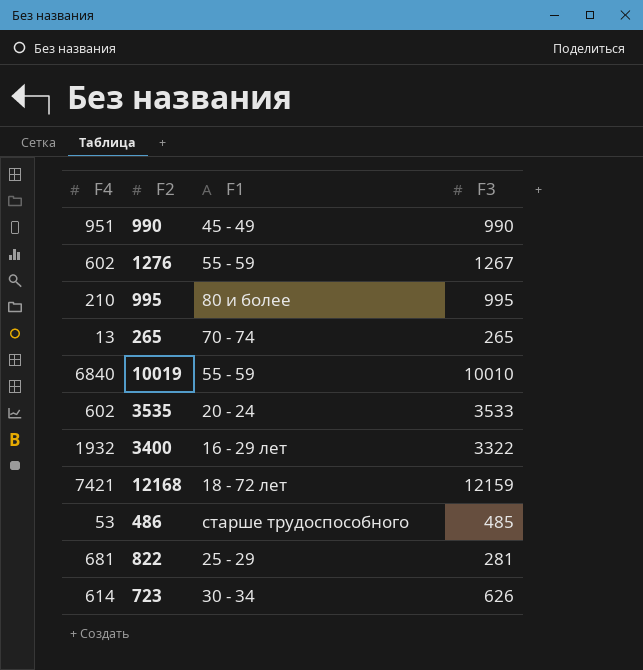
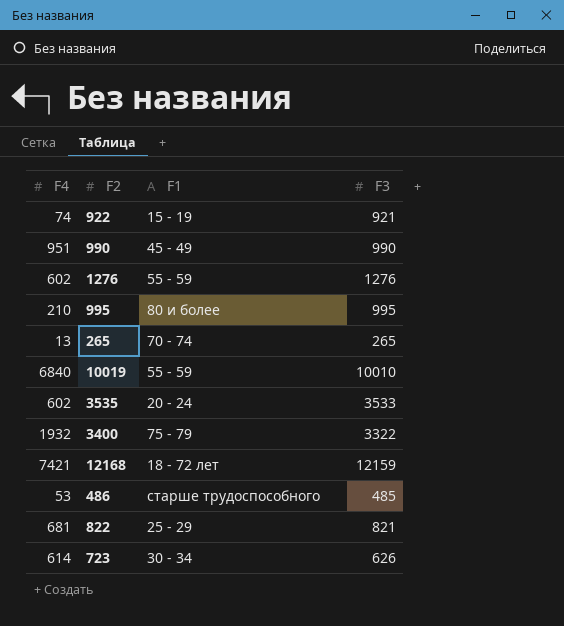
row 922: none -> 74 | 15 - 19 | 921
1276 | F3: 1267 -> 1276
3400 | F1: 16 - 29 лет -> 75 - 79
822 | F3: 281 -> 821

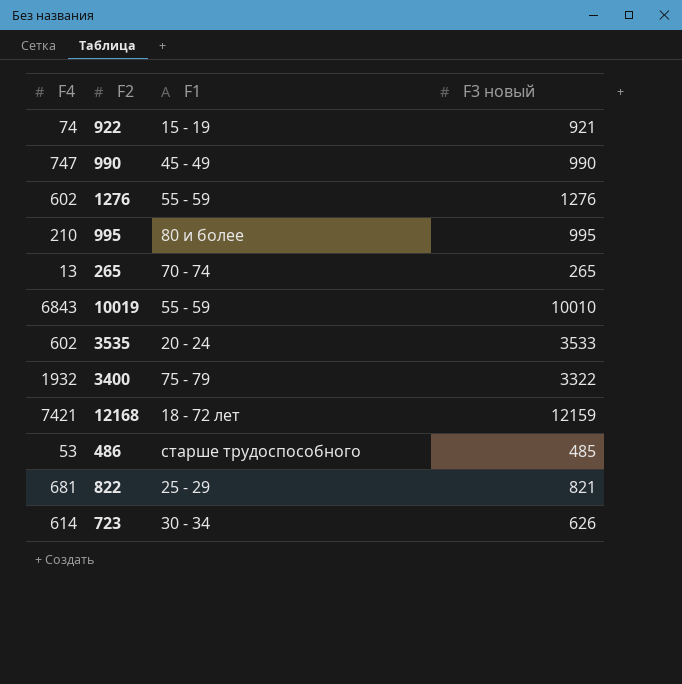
column name: F3 -> F3 новый
990 | F4: 951 -> 747
10019 | F4: 6840 -> 6843

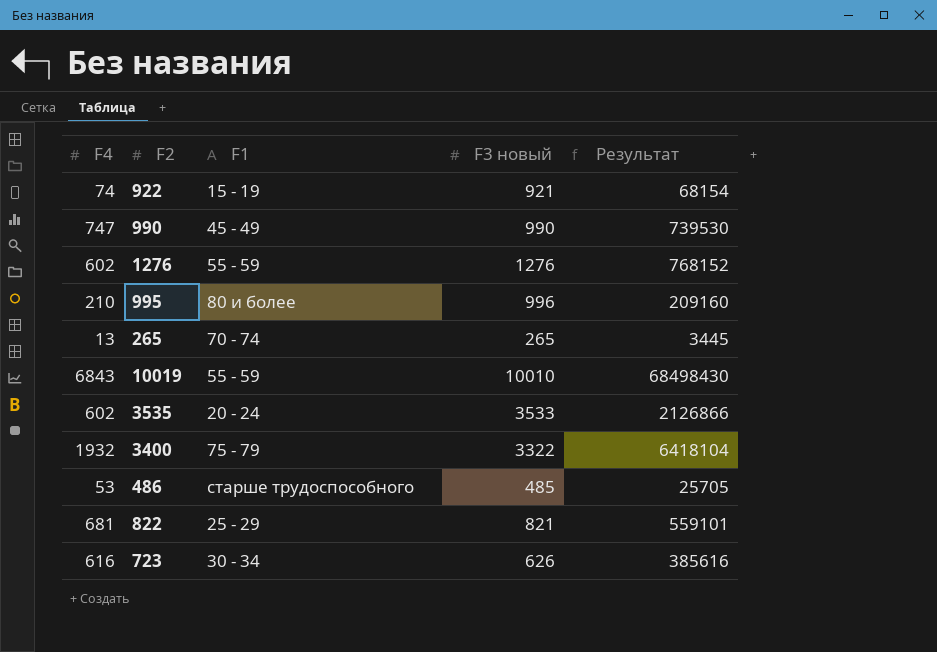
column Результат | formula: none -> [F4] * [F3 новый]
row 12168: 7421 | 18 - 72 лет | 12159 -> none
995 | F3 новый: 995 -> 996
723 | F4: 614 -> 616

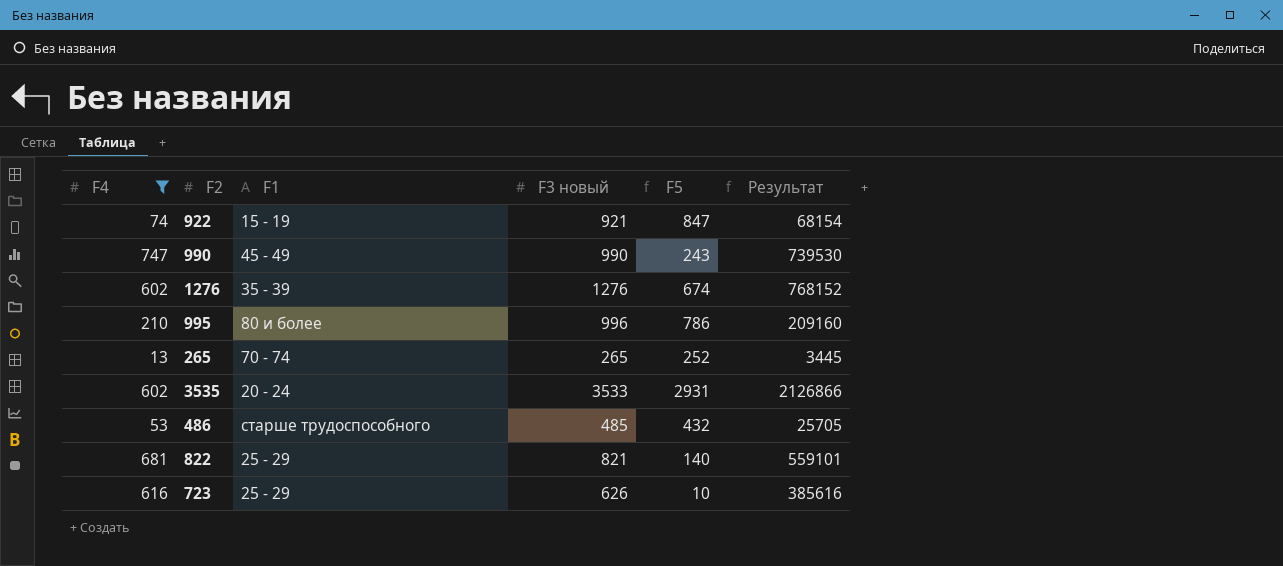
filter: none -> F4 <= 747
column F5 | formula: none -> [F3 новый] - [F4]
1276 | F1: 55 - 59 -> 35 - 39
723 | F1: 30 - 34 -> 25 - 29

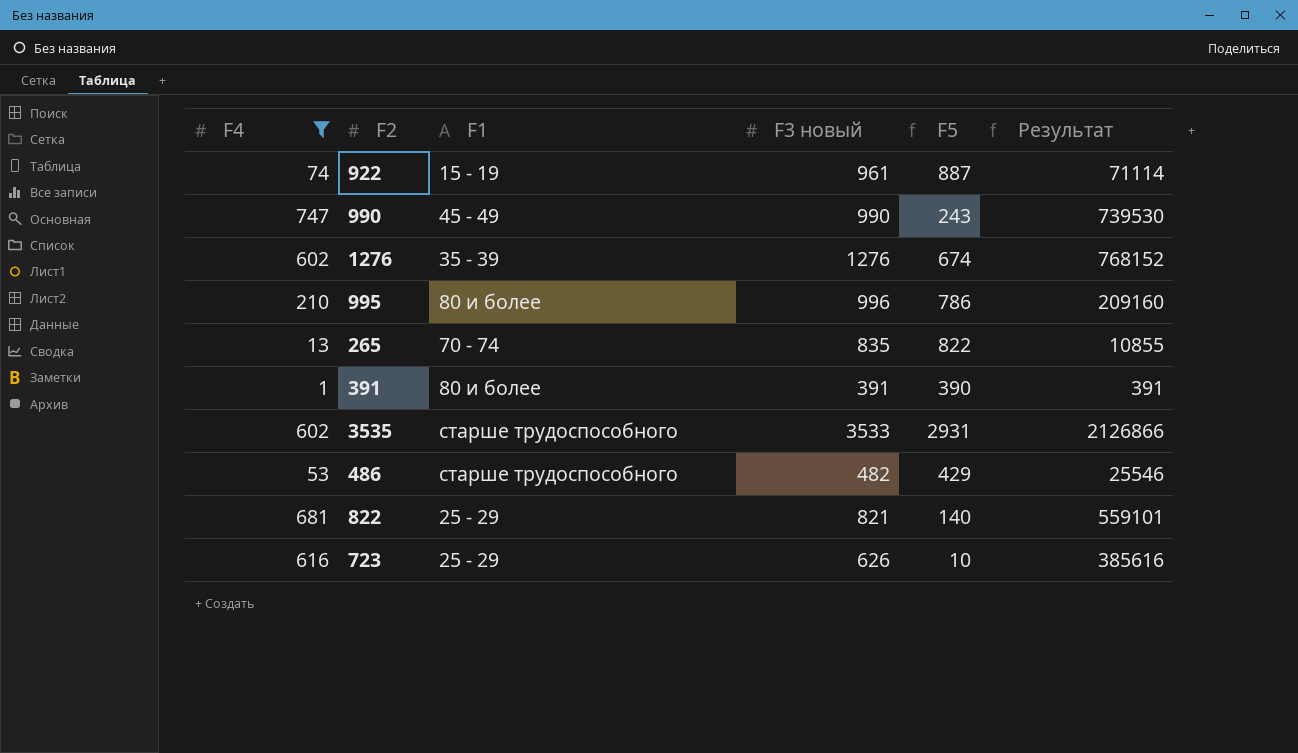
922 | F3 новый: 921 -> 961
922 | F5: 847 -> 887
922 | Результат: 68154 -> 71114
265 | F3 новый: 265 -> 835
265 | F5: 252 -> 822
265 | Результат: 3445 -> 10855
row 391: none -> 1 | 80 и более | 391 | 390 | 391
3535 | F1: 20 - 24 -> старше трудоспособного
486 | F3 новый: 485 -> 482
486 | F5: 432 -> 429
486 | Результат: 25705 -> 25546

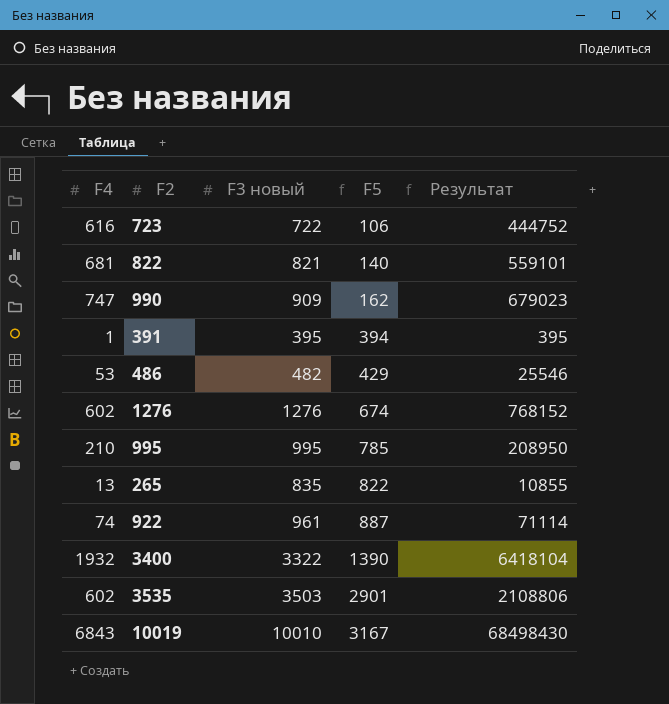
filter: F4 <= 747 -> none
row order: none -> F5 ascending
column F1 | position: 3 -> none
723 | F3 новый: 626 -> 722
723 | F5: 10 -> 106
723 | Результат: 385616 -> 444752
990 | F3 новый: 990 -> 909
990 | F5: 243 -> 162
990 | Результат: 739530 -> 679023
391 | F3 новый: 391 -> 395
391 | F5: 390 -> 394
391 | Результат: 391 -> 395
995 | F3 новый: 996 -> 995
995 | F5: 786 -> 785
995 | Результат: 209160 -> 208950
3535 | F3 новый: 3533 -> 3503
3535 | F5: 2931 -> 2901
3535 | Результат: 2126866 -> 2108806

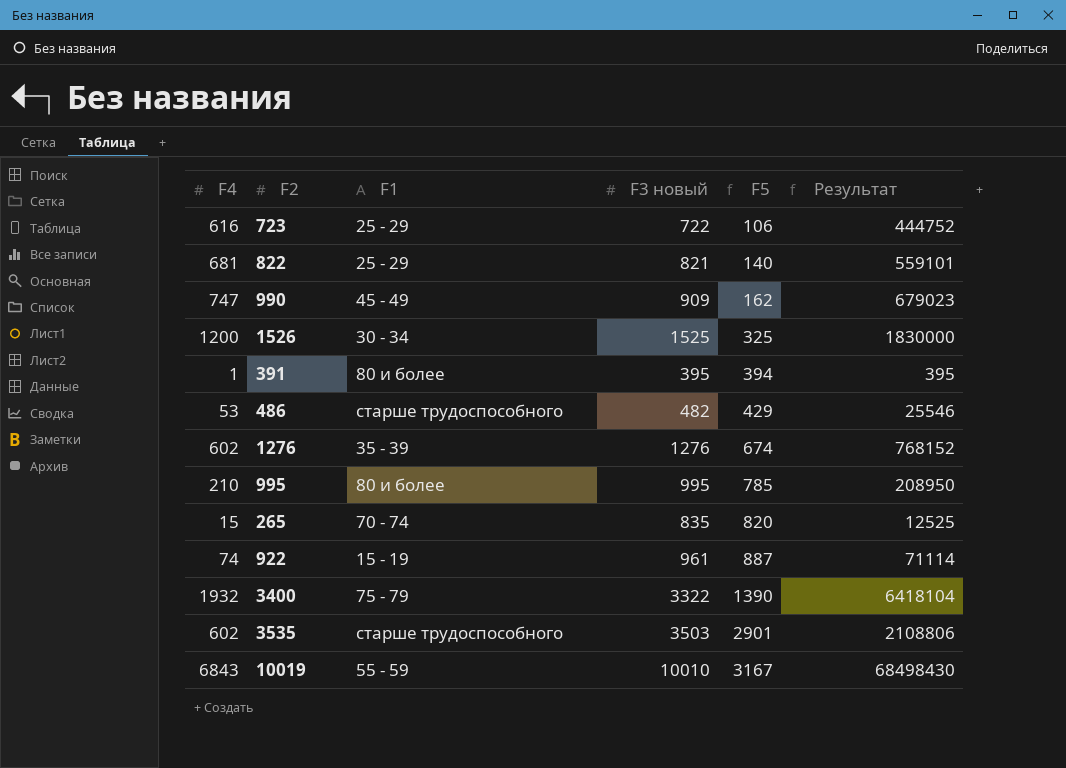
column F1 | position: none -> 3
row 1526: none -> 1200 | 30 - 34 | 1525 | 325 | 1830000
265 | F4: 13 -> 15
265 | F5: 822 -> 820
265 | Результат: 10855 -> 12525

